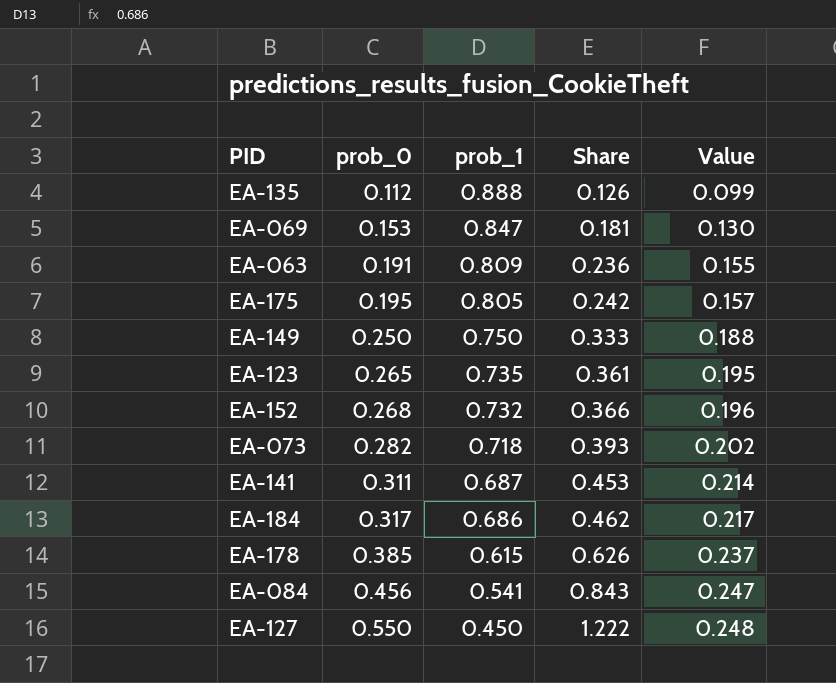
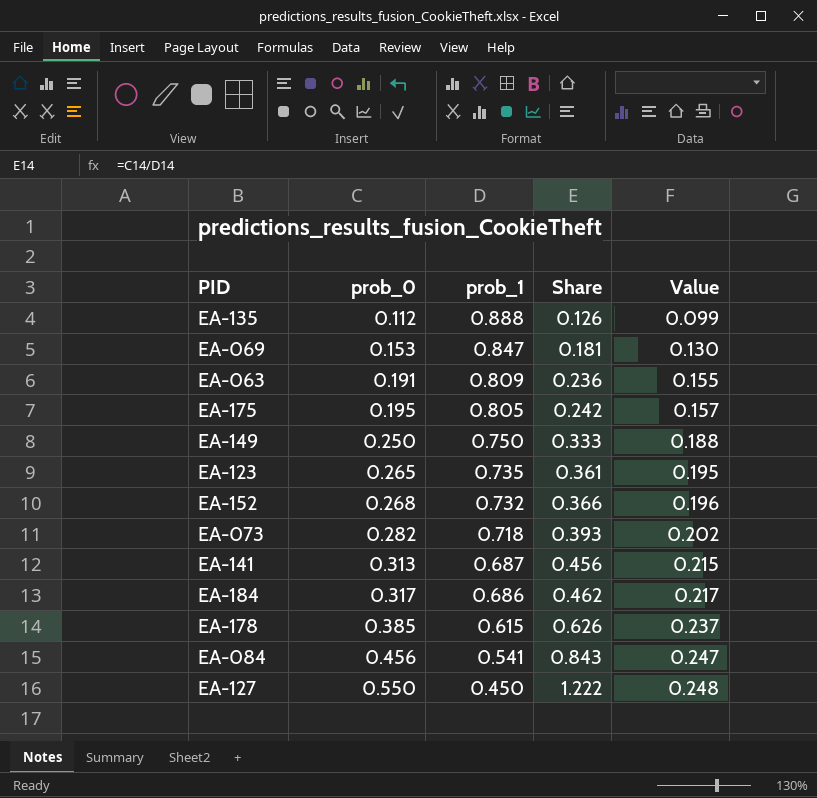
EA-141 | prob_0: 0.311 -> 0.313
EA-141 | Share: 0.453 -> 0.456
EA-141 | Value: 0.214 -> 0.215

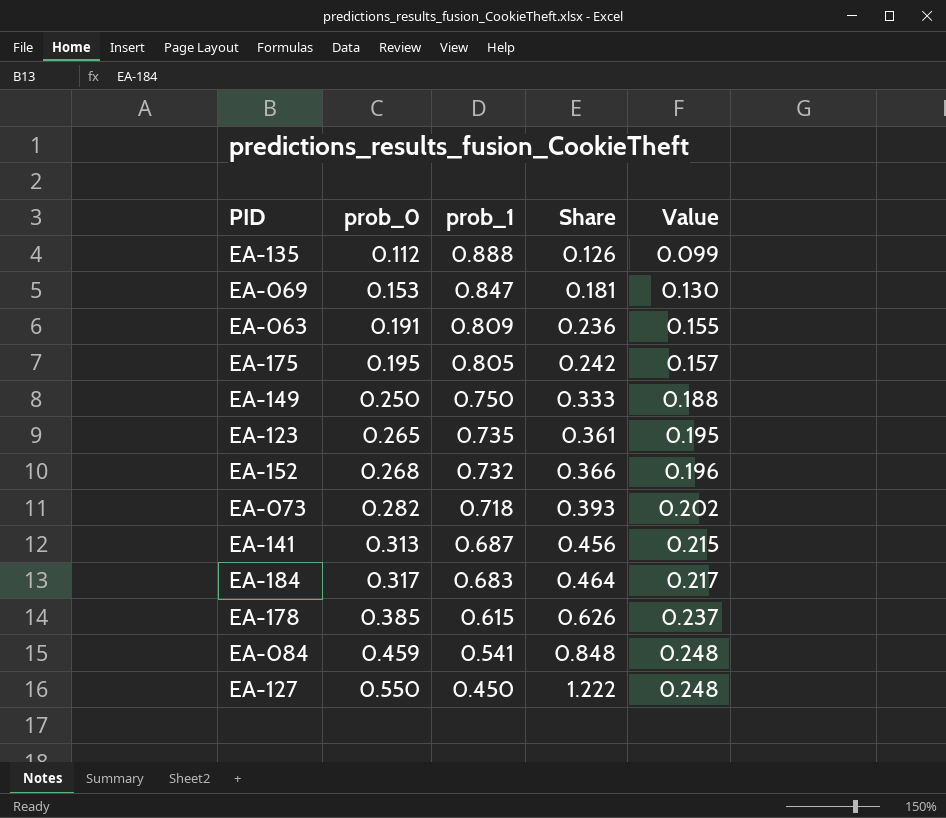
EA-184 | prob_1: 0.686 -> 0.683
EA-184 | Share: 0.462 -> 0.464
EA-084 | prob_0: 0.456 -> 0.459
EA-084 | Share: 0.843 -> 0.848
EA-084 | Value: 0.247 -> 0.248

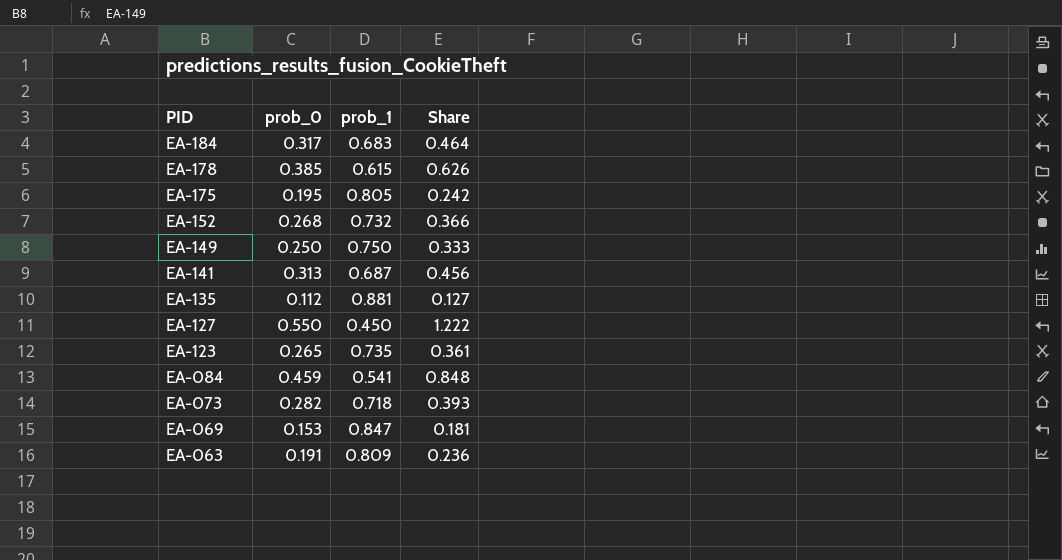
row order: prob_0 ascending -> PID descending
column Value | formula: [prob_0] * [prob_1] -> none
EA-135 | prob_1: 0.888 -> 0.881
EA-135 | Share: 0.126 -> 0.127

